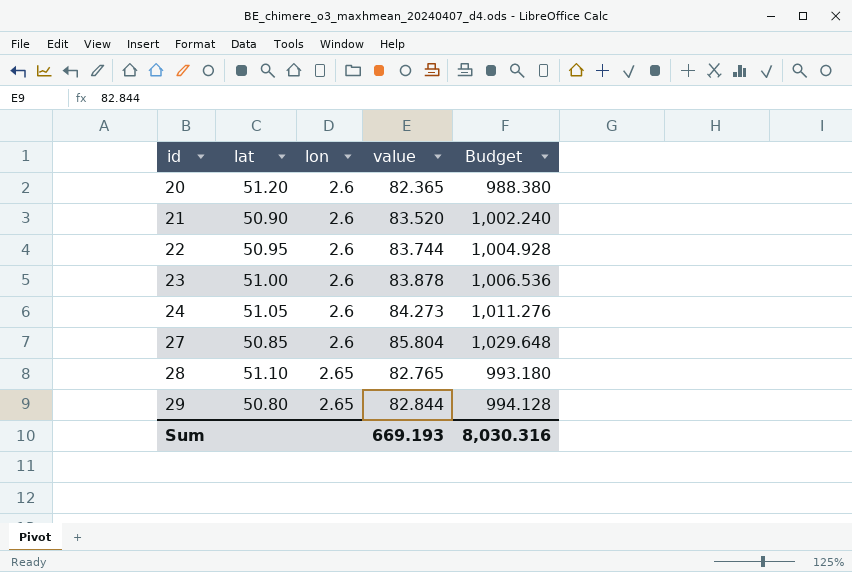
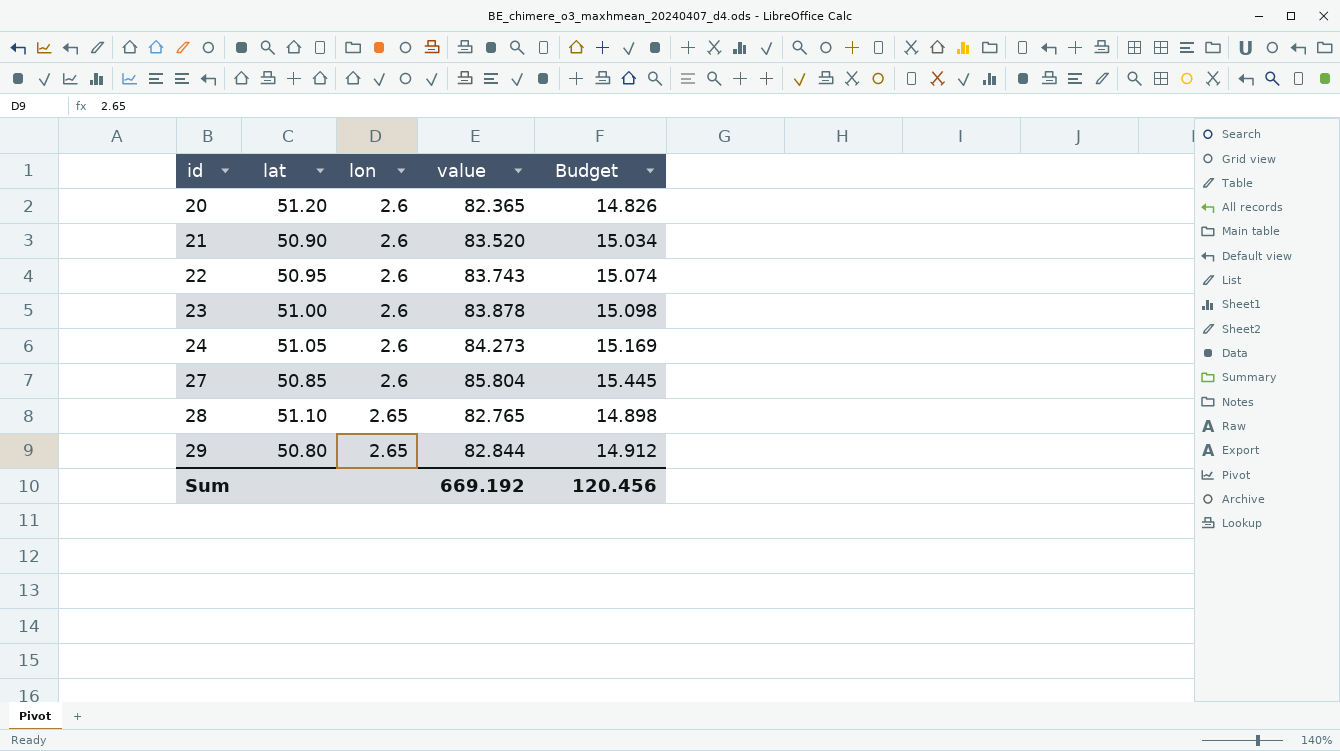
column Budget | formula: [value] * 12 -> [value] * 0.18
22 | value: 83.744 -> 83.743
Sum | value: 669.193 -> 669.192
Sum | Budget: 8,030.316 -> 120.456

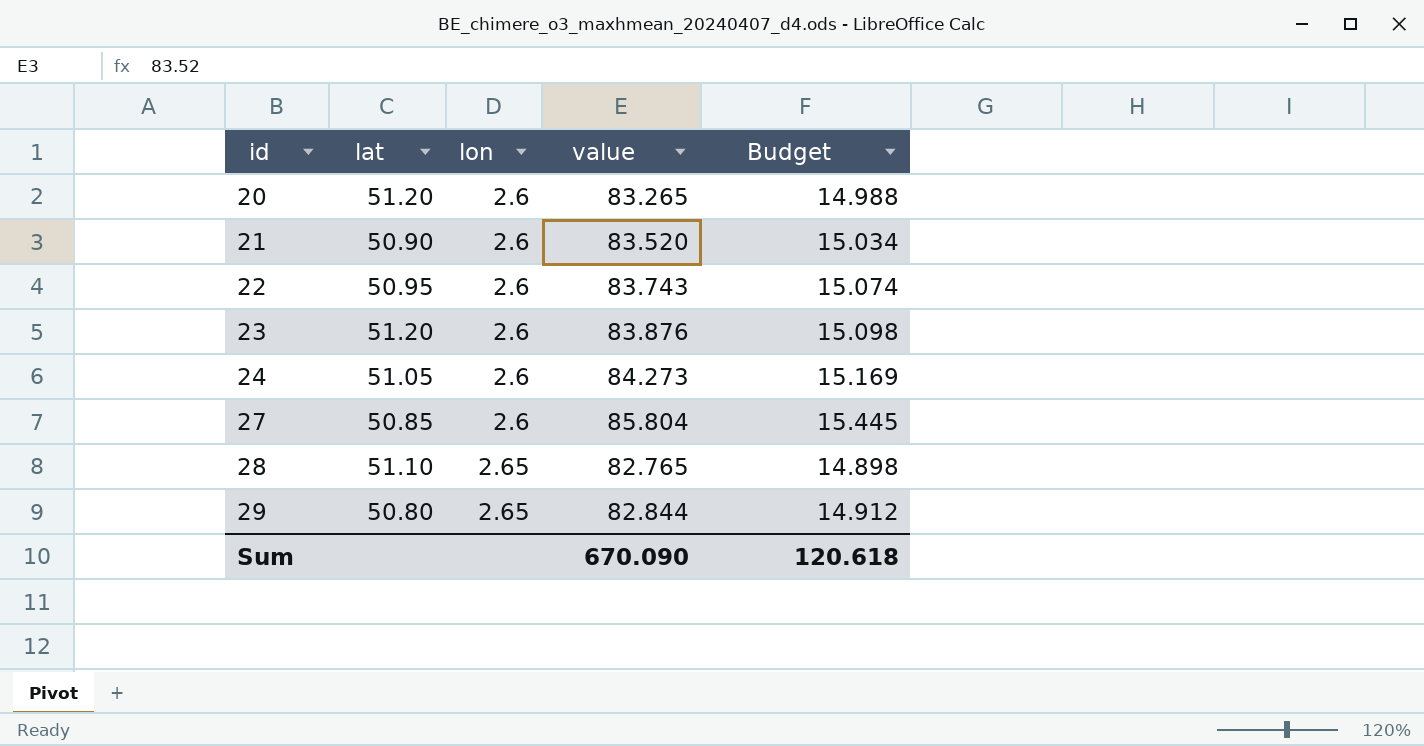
20 | value: 82.365 -> 83.265
20 | Budget: 14.826 -> 14.988
23 | lat: 51.00 -> 51.20
23 | value: 83.878 -> 83.876
Sum | value: 669.192 -> 670.090
Sum | Budget: 120.456 -> 120.618

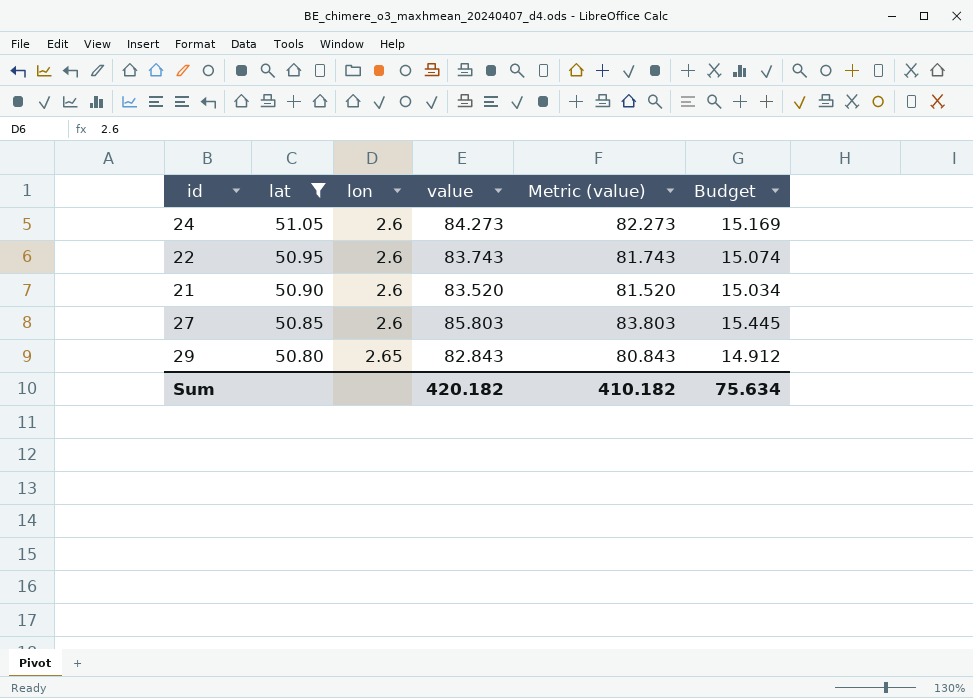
filter: none -> lat <= 51.05
row order: id ascending -> lat descending
column Metric (value) | formula: none -> [value] - 2
27 | value: 85.804 -> 85.803
29 | value: 82.844 -> 82.843
Sum | value: 670.090 -> 420.182
Sum | Budget: 120.618 -> 75.634

